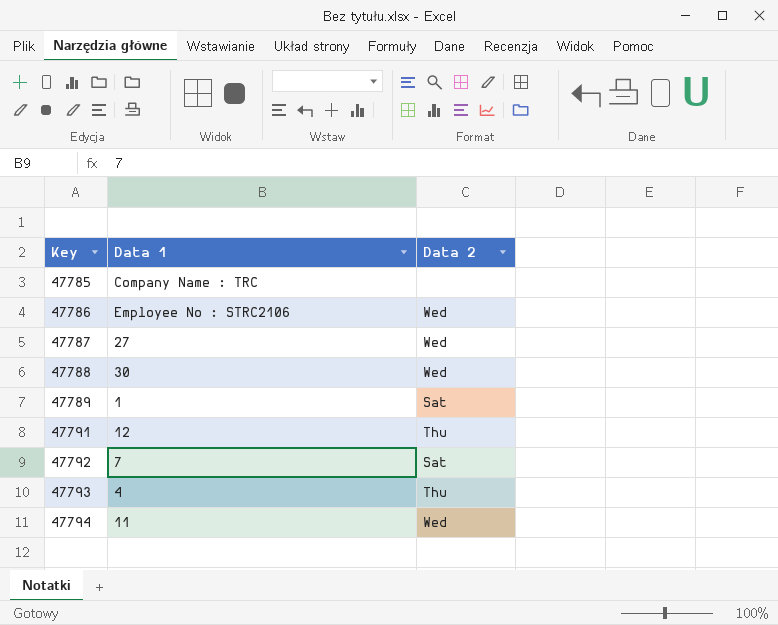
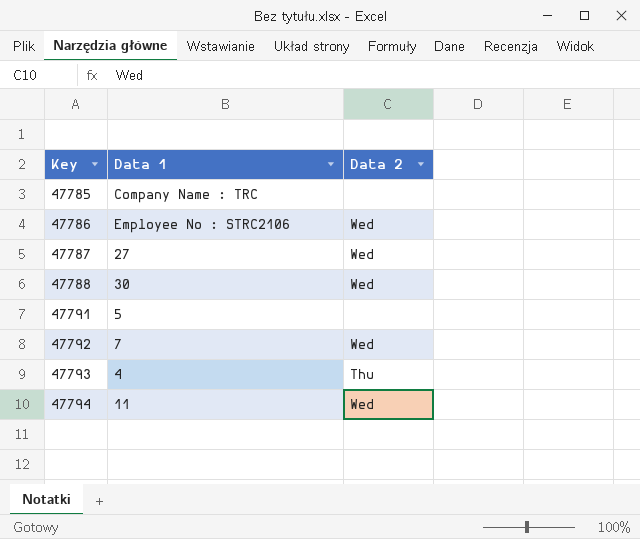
row 47789: 1 | Sat -> none
47791 | Data 1: 12 -> 5
47791 | Data 2: Thu -> none
47792 | Data 2: Sat -> Wed

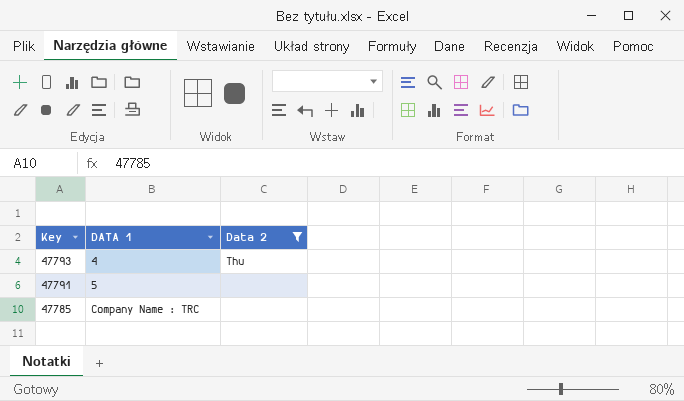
filter: none -> Data 2 != Wed
row order: Key ascending -> Key descending
column name: Data 1 -> DATA 1

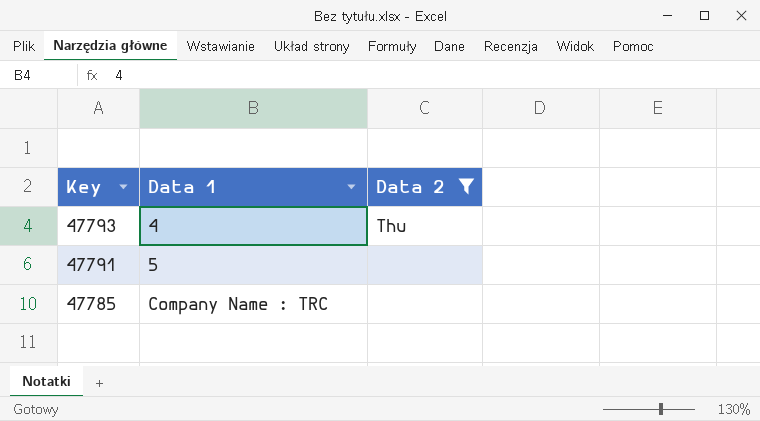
column name: DATA 1 -> Data 1

